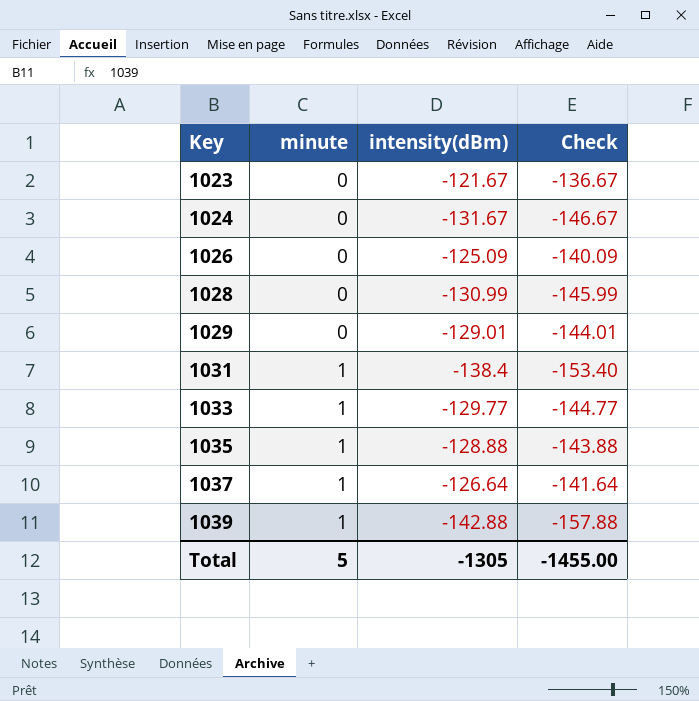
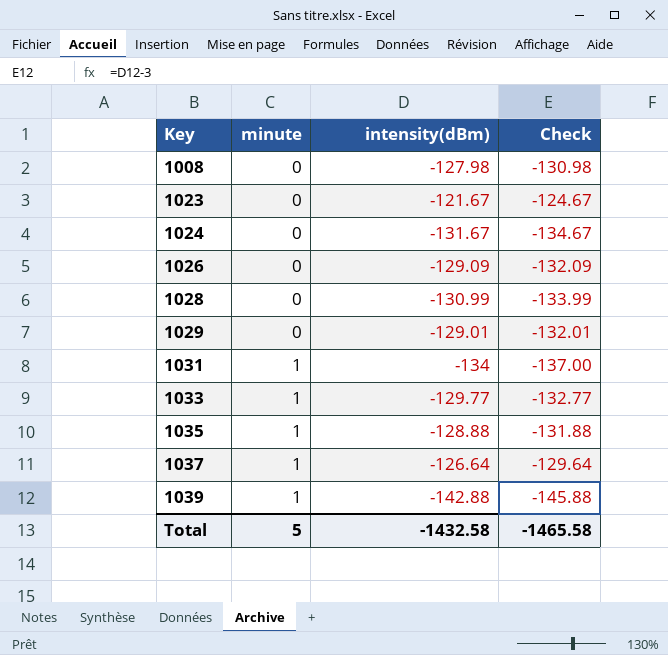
column Check | formula: [intensity(dBm)] - 15 -> [intensity(dBm)] - 3
row 1008: none -> 0 | -127.98 | -130.98
1026 | intensity(dBm): -125.09 -> -129.09
1031 | intensity(dBm): -138.4 -> -134
Total | intensity(dBm): -1305 -> -1432.58
Total | Check: -1455.00 -> -1465.58

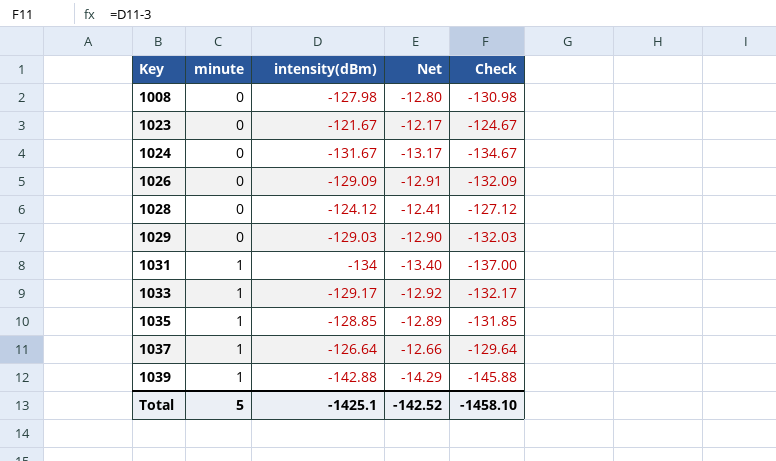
column Net | formula: none -> [intensity(dBm)] * 0.1
1028 | intensity(dBm): -130.99 -> -124.12
1028 | Check: -133.99 -> -127.12
1029 | intensity(dBm): -129.01 -> -129.03
1029 | Check: -132.01 -> -132.03
1033 | intensity(dBm): -129.77 -> -129.17
1033 | Check: -132.77 -> -132.17
1035 | intensity(dBm): -128.88 -> -128.85
1035 | Check: -131.88 -> -131.85
Total | intensity(dBm): -1432.58 -> -1425.1
Total | Check: -1465.58 -> -1458.10

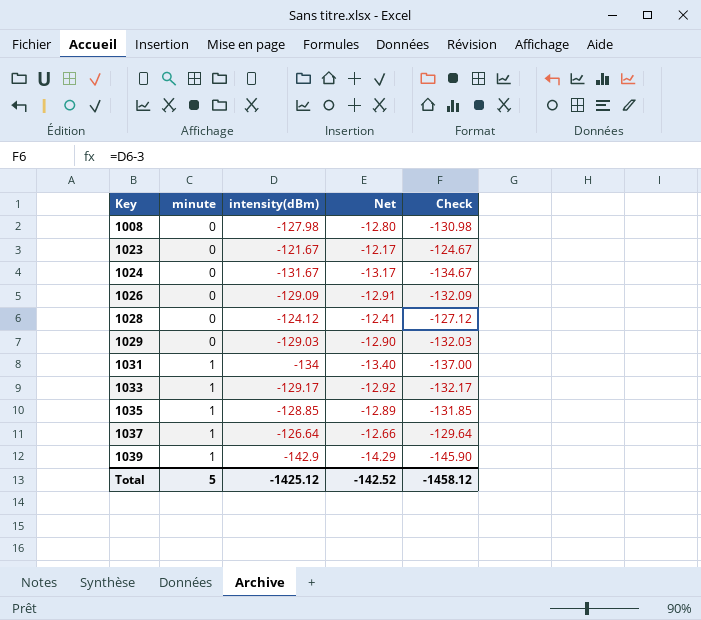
1039 | intensity(dBm): -142.88 -> -142.9
1039 | Check: -145.88 -> -145.90
Total | intensity(dBm): -1425.1 -> -1425.12
Total | Check: -1458.10 -> -1458.12

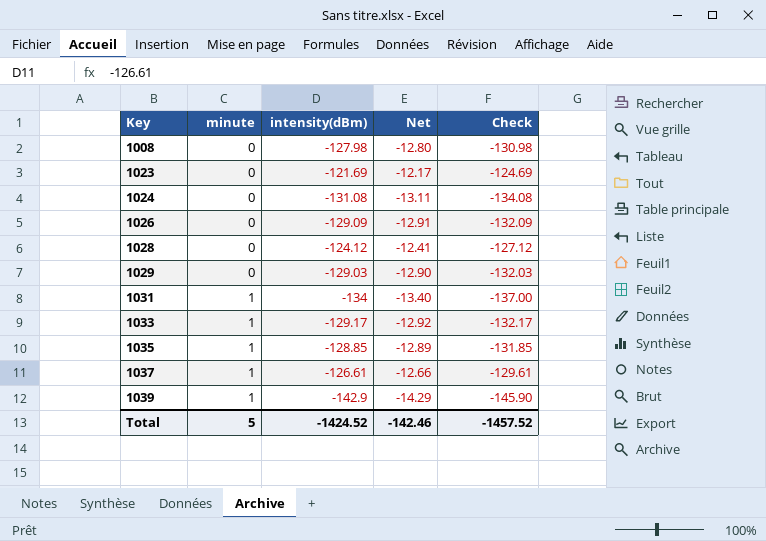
1023 | intensity(dBm): -121.67 -> -121.69
1023 | Check: -124.67 -> -124.69
1024 | intensity(dBm): -131.67 -> -131.08
1024 | Net: -13.17 -> -13.11
1024 | Check: -134.67 -> -134.08
1037 | intensity(dBm): -126.64 -> -126.61
1037 | Check: -129.64 -> -129.61
Total | intensity(dBm): -1425.12 -> -1424.52
Total | Net: -142.52 -> -142.46
Total | Check: -1458.12 -> -1457.52

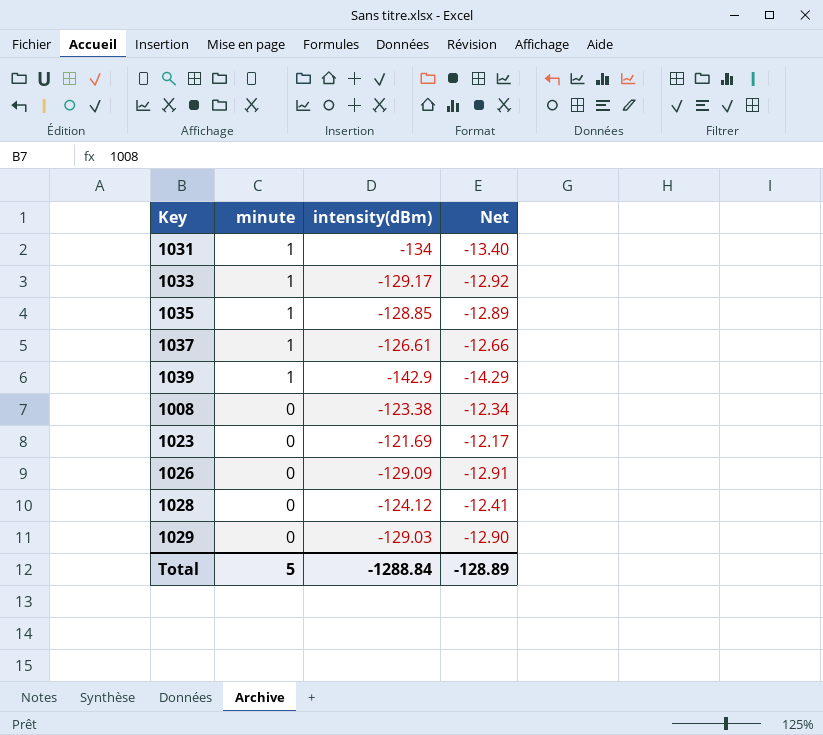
row order: Key ascending -> minute descending
column Check | formula: [intensity(dBm)] - 3 -> none
row 1024: 0 | -131.08 | -13.11 | -134.08 -> none
1008 | intensity(dBm): -127.98 -> -123.38
1008 | Net: -12.80 -> -12.34
Total | intensity(dBm): -1424.52 -> -1288.84
Total | Net: -142.46 -> -128.89

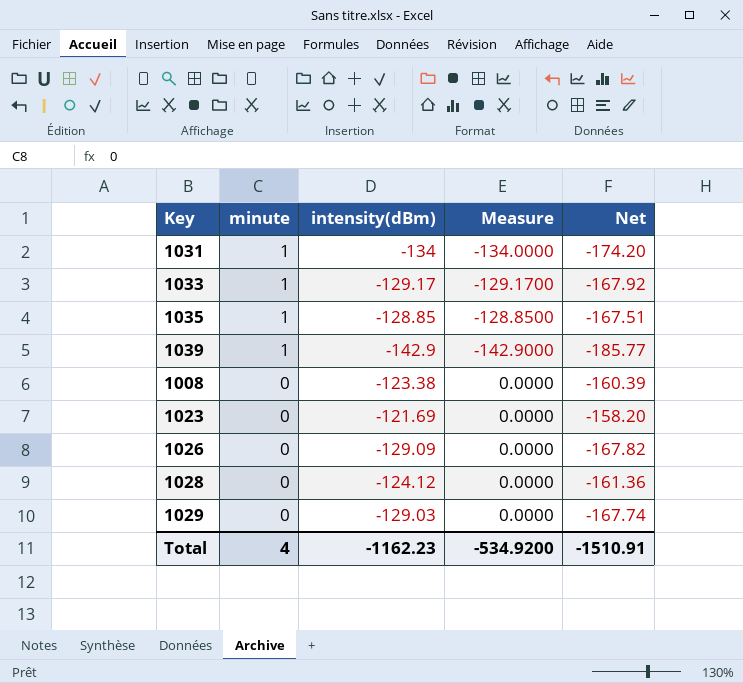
column Measure | formula: none -> [minute] * [intensity(dBm)]
column Net | formula: [intensity(dBm)] * 0.1 -> [intensity(dBm)] * 1.3
row 1037: 1 | -126.61 | -12.66 -> none
Total | minute: 5 -> 4
Total | intensity(dBm): -1288.84 -> -1162.23
Total | Net: -128.89 -> -1510.91

